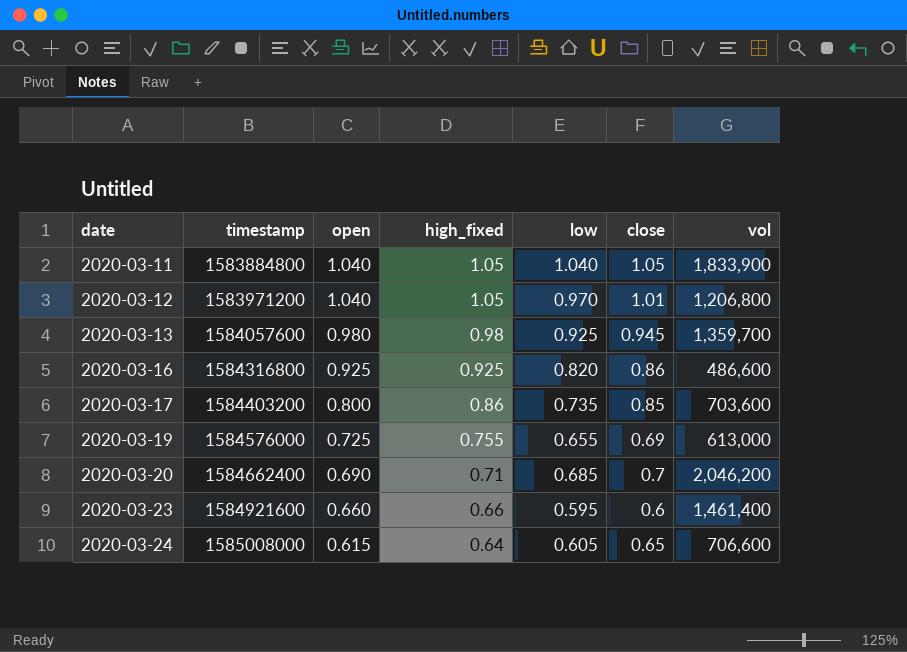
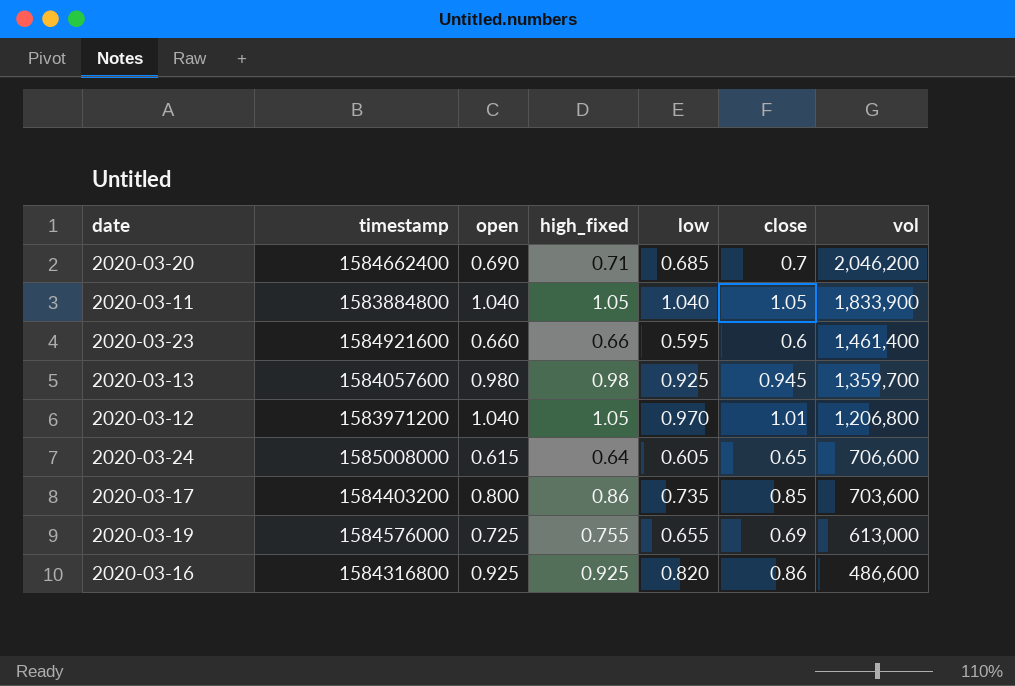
row order: date ascending -> vol descending

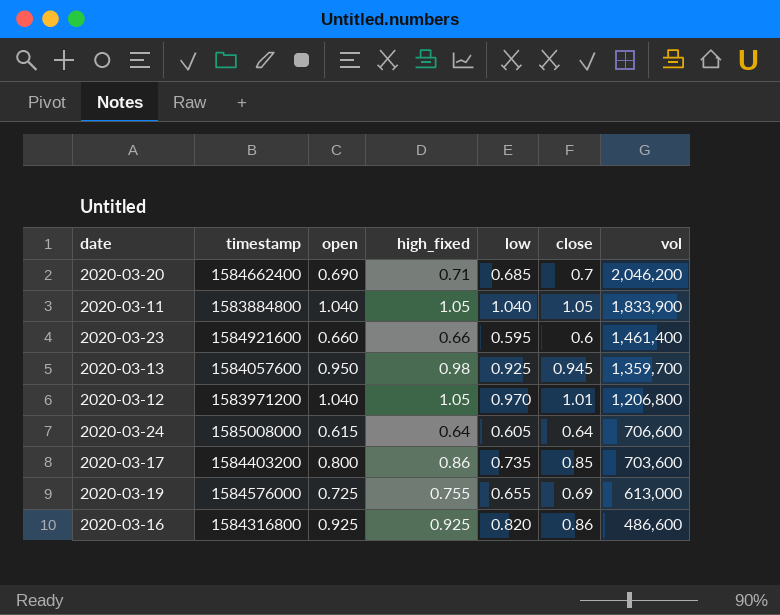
2020-03-13 | open: 0.980 -> 0.950
2020-03-24 | close: 0.65 -> 0.64

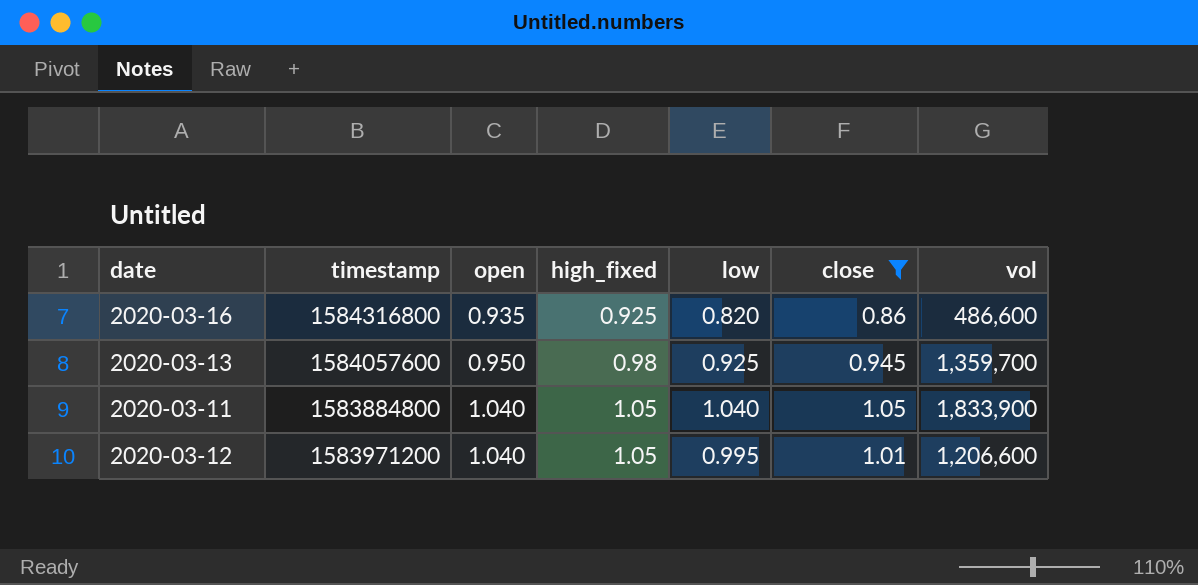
filter: none -> close >= 0.86
row order: vol descending -> open ascending
2020-03-16 | open: 0.925 -> 0.935
2020-03-12 | low: 0.970 -> 0.995
2020-03-12 | vol: 1,206,800 -> 1,206,600

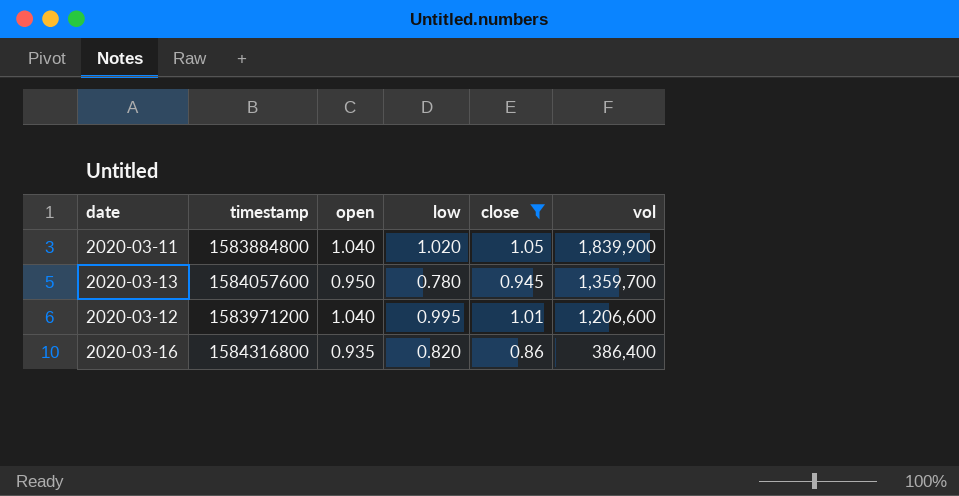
row order: open ascending -> vol descending
column high_fixed | position: 4 -> none
2020-03-11 | low: 1.040 -> 1.020
2020-03-11 | vol: 1,833,900 -> 1,839,900
2020-03-13 | low: 0.925 -> 0.780
2020-03-16 | vol: 486,600 -> 386,400

